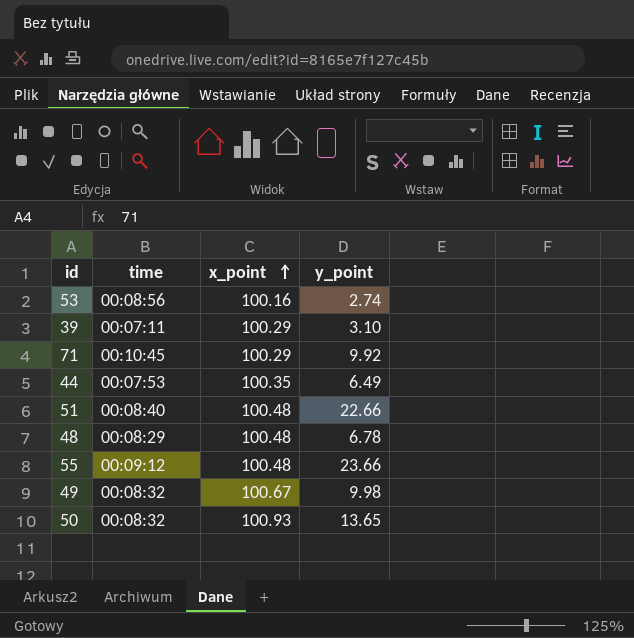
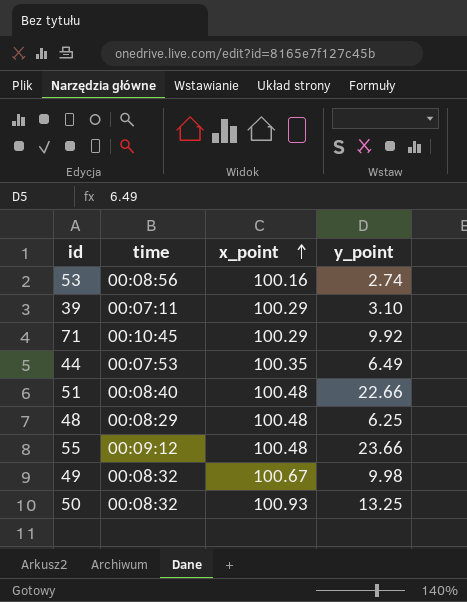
48 | y_point: 6.78 -> 6.25
50 | y_point: 13.65 -> 13.25

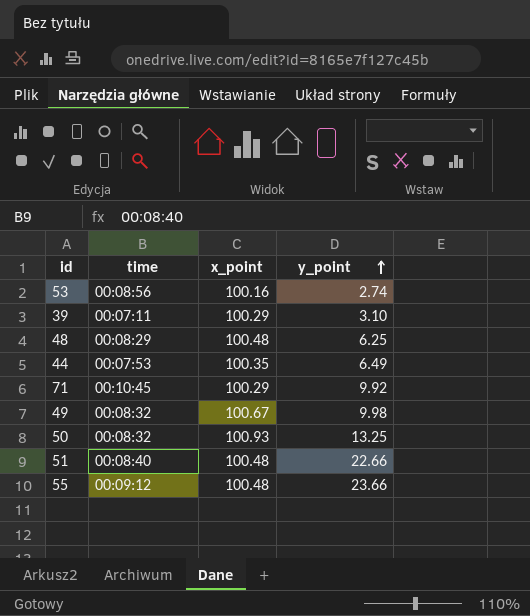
row order: x_point ascending -> y_point ascending

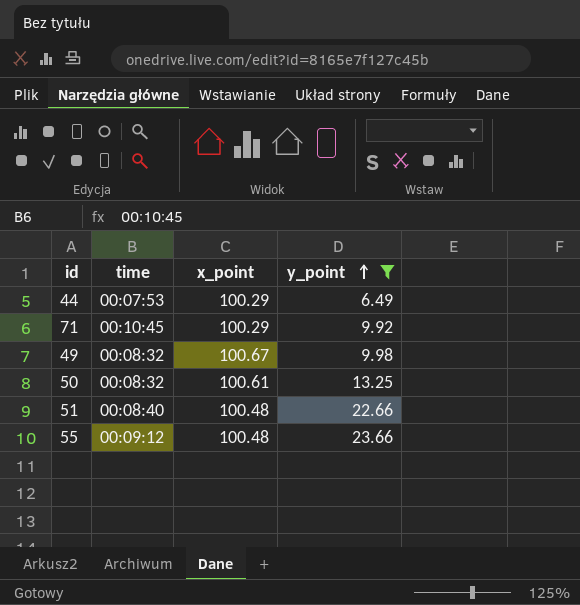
filter: none -> y_point >= 6.49
44 | x_point: 100.35 -> 100.29
50 | x_point: 100.93 -> 100.61

